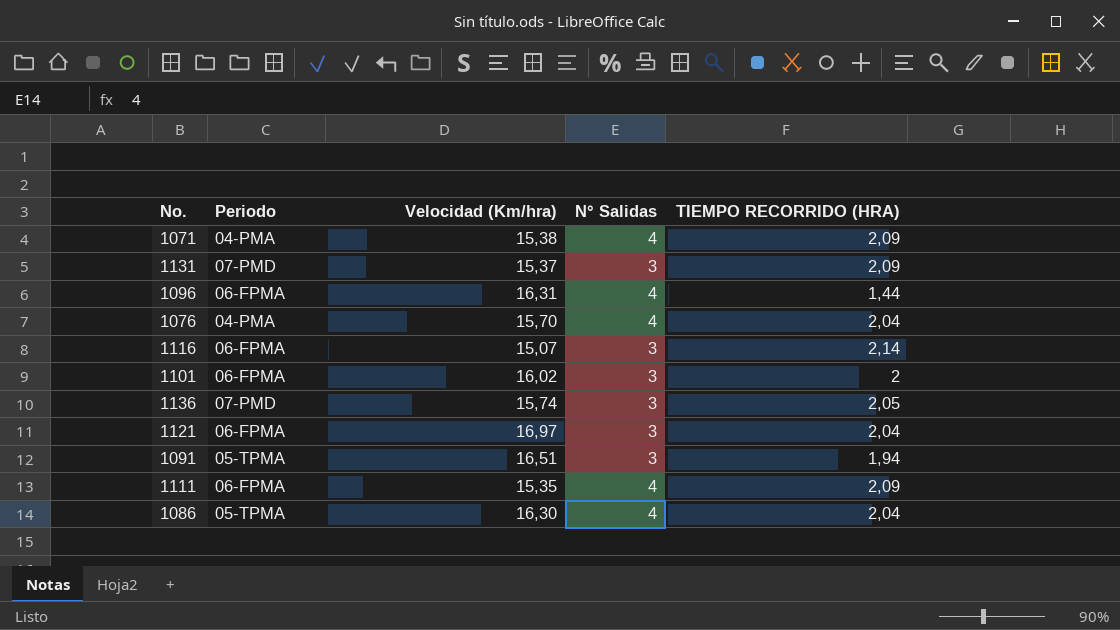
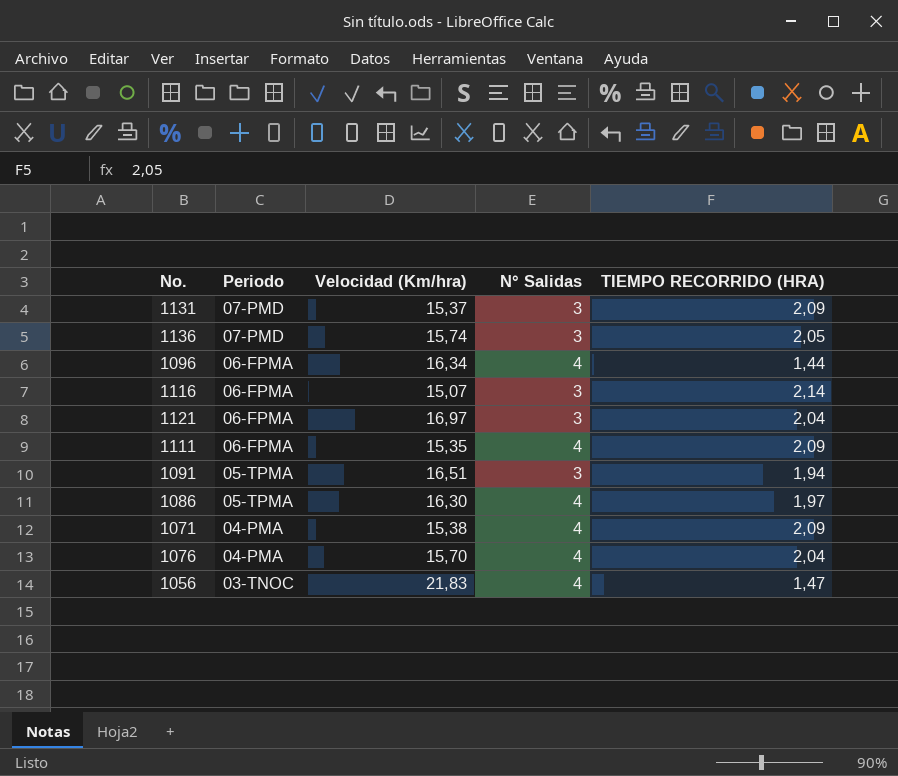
row order: none -> Periodo descending
row 1101: 06-FPMA | 16,02 | 3 | 2 -> none
1096 | Velocidad (Km/hra): 16,31 -> 16,34
1086 | TIEMPO RECORRIDO (HRA): 2,04 -> 1,97
row 1056: none -> 03-TNOC | 21,83 | 4 | 1,47

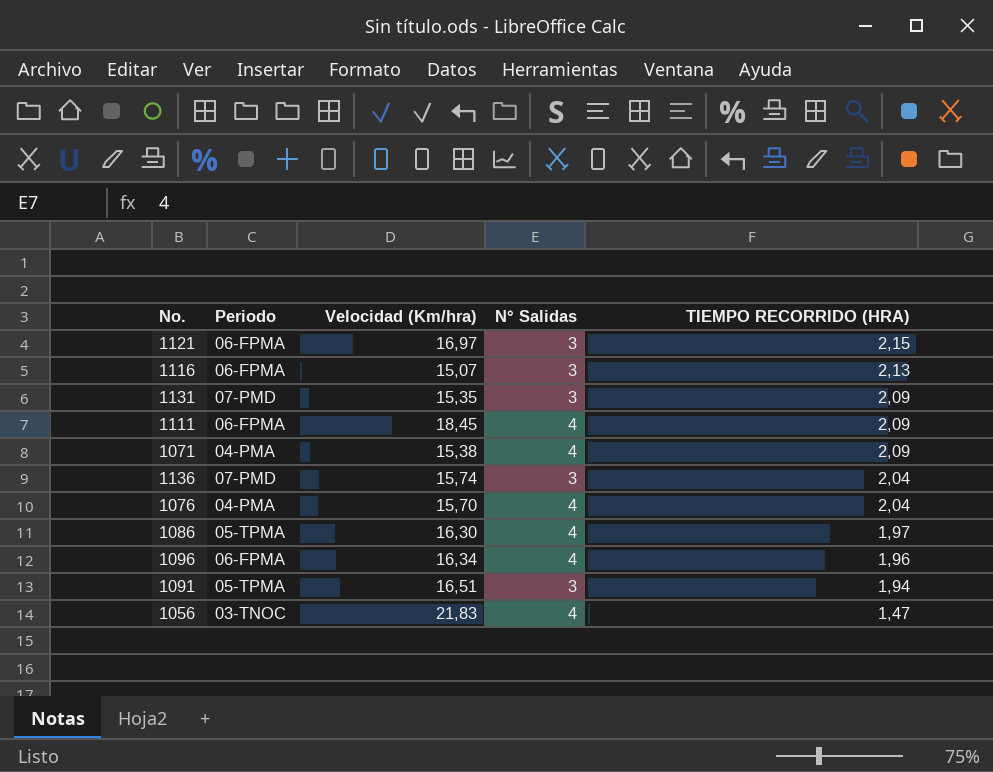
row order: Periodo descending -> TIEMPO RECORRIDO (HRA) descending
1121 | TIEMPO RECORRIDO (HRA): 2,04 -> 2,15
1116 | TIEMPO RECORRIDO (HRA): 2,14 -> 2,13
1131 | Velocidad (Km/hra): 15,37 -> 15,35
1111 | Velocidad (Km/hra): 15,35 -> 18,45
1136 | TIEMPO RECORRIDO (HRA): 2,05 -> 2,04
1096 | TIEMPO RECORRIDO (HRA): 1,44 -> 1,96

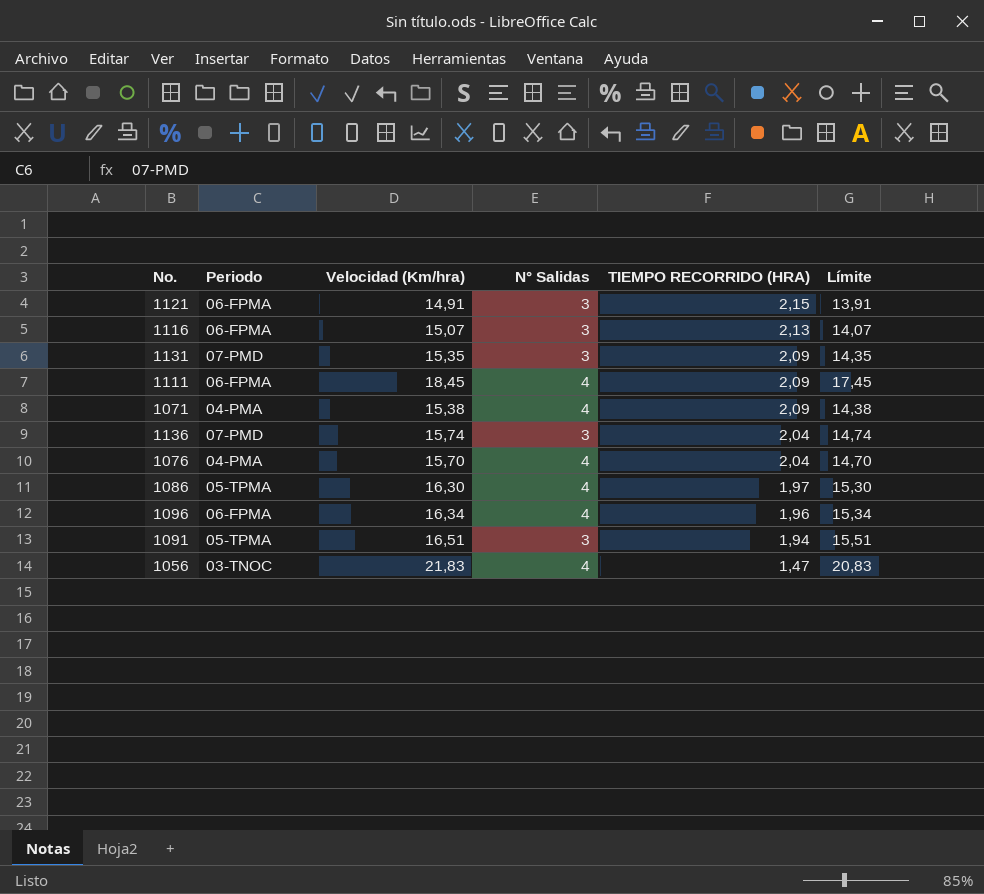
column Límite | formula: none -> [Velocidad (Km/hra)] - 1
1121 | Velocidad (Km/hra): 16,97 -> 14,91

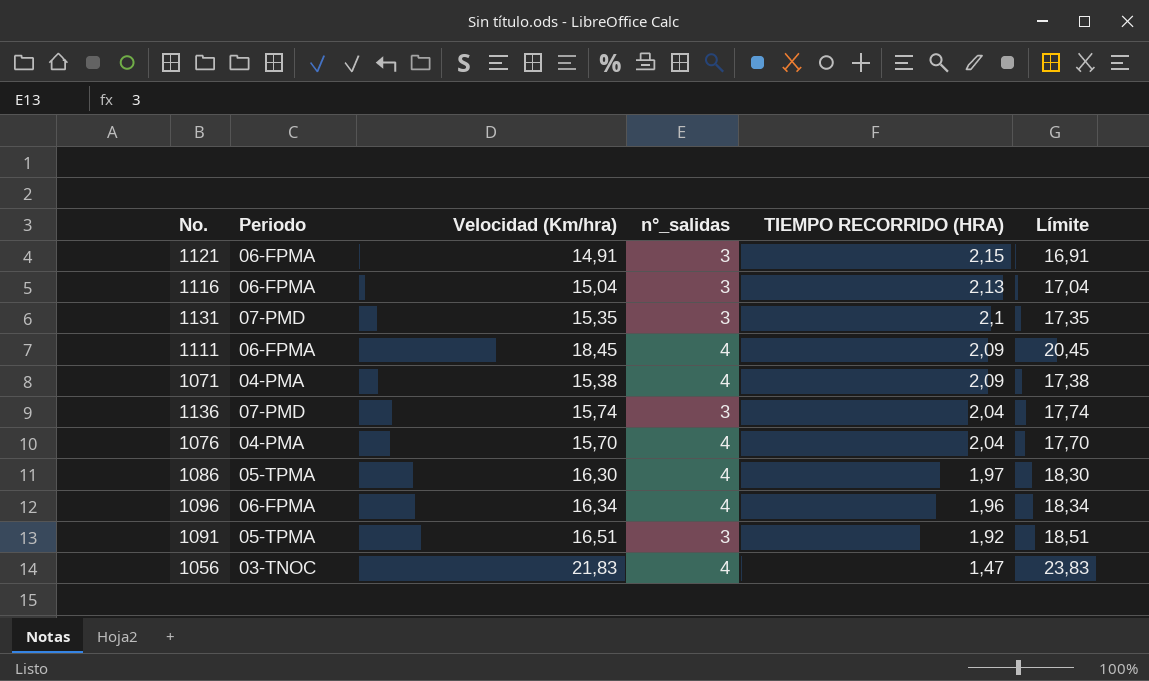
column name: N° Salidas -> n°_salidas
column Límite | formula: [Velocidad (Km/hra)] - 1 -> [Velocidad (Km/hra)] + 2
1116 | Velocidad (Km/hra): 15,07 -> 15,04
1131 | TIEMPO RECORRIDO (HRA): 2,09 -> 2,1
1091 | TIEMPO RECORRIDO (HRA): 1,94 -> 1,92

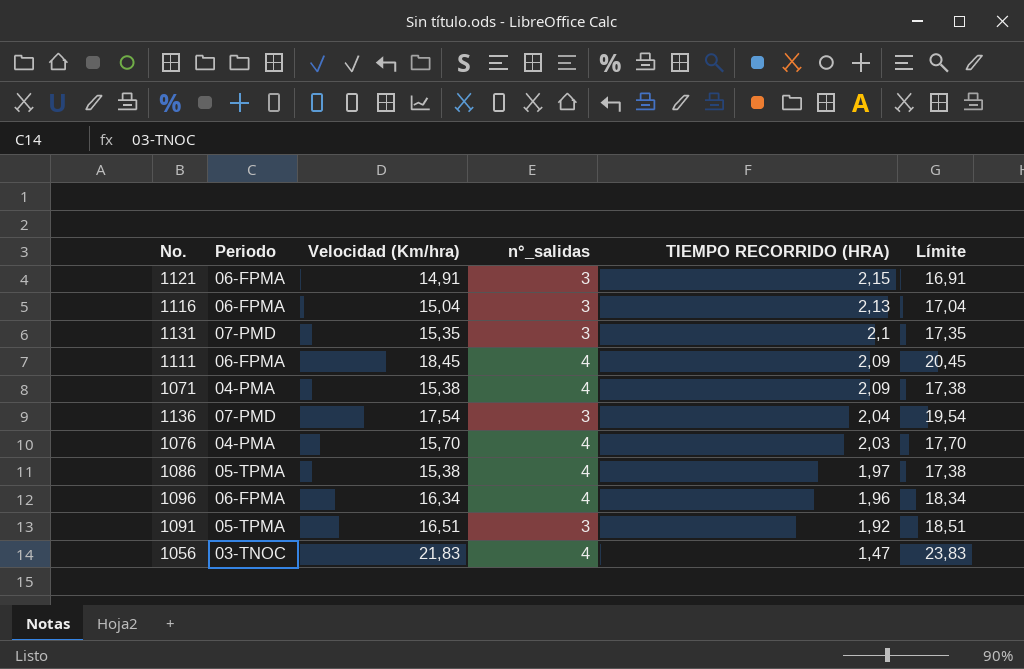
1136 | Velocidad (Km/hra): 15,74 -> 17,54
1136 | Límite: 17,74 -> 19,54
1076 | TIEMPO RECORRIDO (HRA): 2,04 -> 2,03
1086 | Velocidad (Km/hra): 16,30 -> 15,38
1086 | Límite: 18,30 -> 17,38

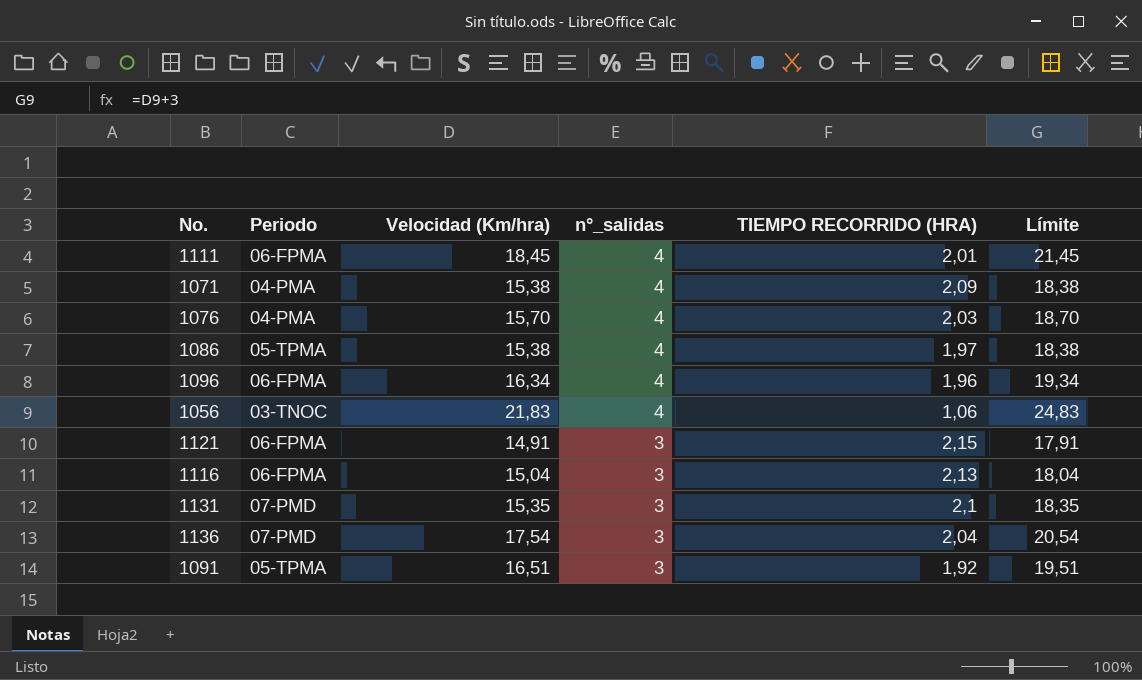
row order: TIEMPO RECORRIDO (HRA) descending -> n°_salidas descending
column Límite | formula: [Velocidad (Km/hra)] + 2 -> [Velocidad (Km/hra)] + 3
1111 | TIEMPO RECORRIDO (HRA): 2,09 -> 2,01
1056 | TIEMPO RECORRIDO (HRA): 1,47 -> 1,06

